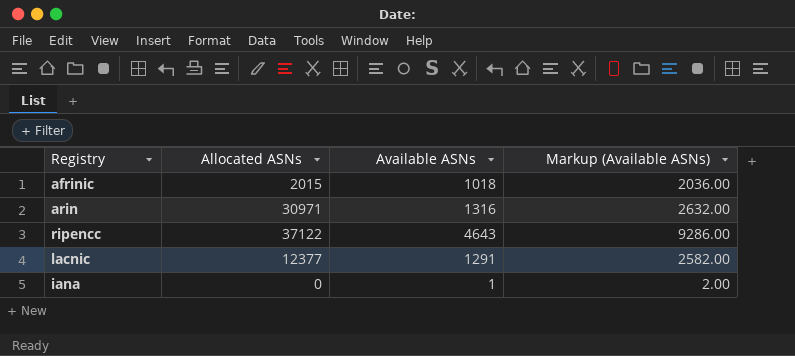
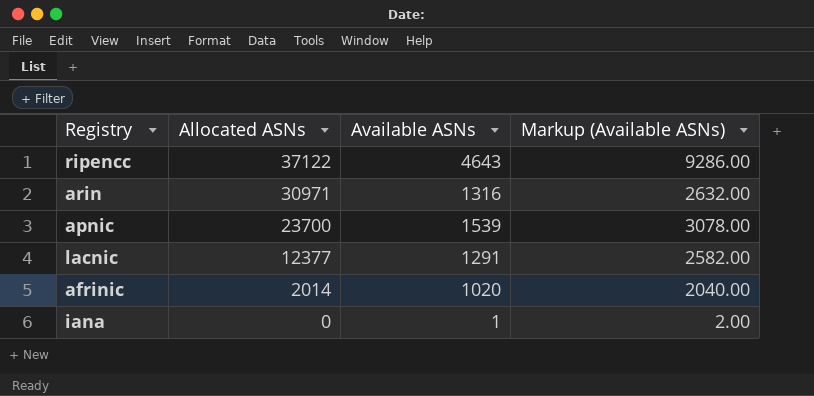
row order: none -> Allocated ASNs descending
row apnic: none -> 23700 | 1539 | 3078.00
afrinic | Allocated ASNs: 2015 -> 2014
afrinic | Available ASNs: 1018 -> 1020
afrinic | Markup (Available ASNs): 2036.00 -> 2040.00

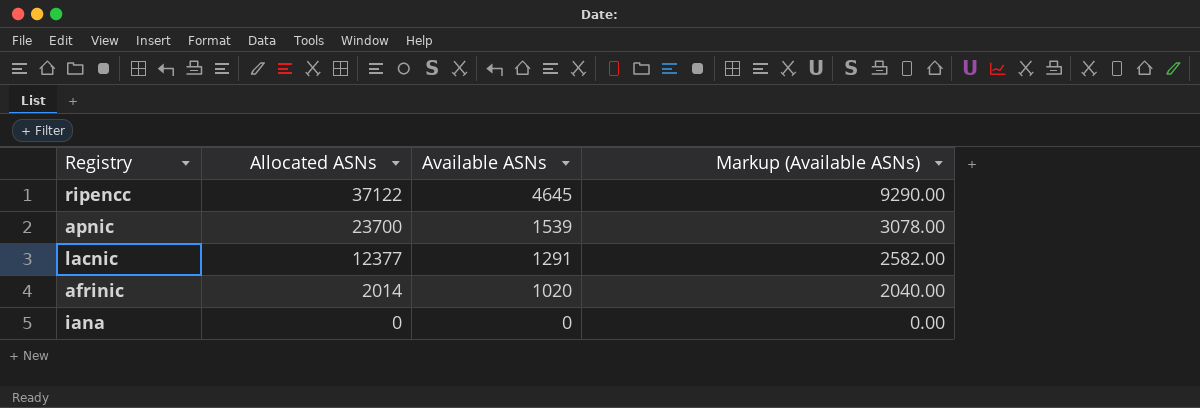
row arin: 30971 | 1316 | 2632.00 -> none
ripencc | Available ASNs: 4643 -> 4645
ripencc | Markup (Available ASNs): 9286.00 -> 9290.00
iana | Available ASNs: 1 -> 0
iana | Markup (Available ASNs): 2.00 -> 0.00

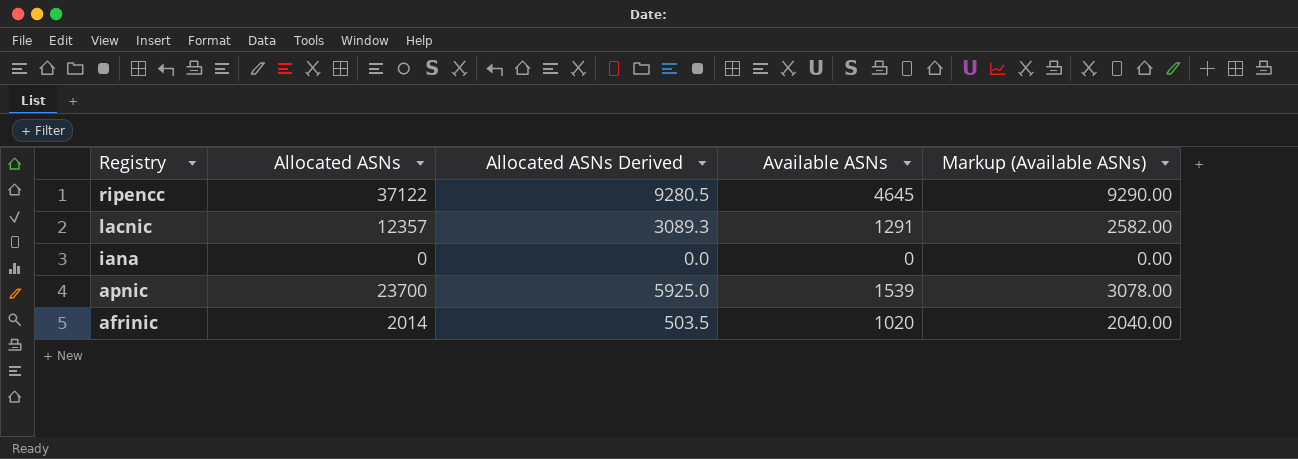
row order: Allocated ASNs descending -> Registry descending
column Allocated ASNs Derived | formula: none -> [Allocated ASNs] * 0.25
lacnic | Allocated ASNs: 12377 -> 12357

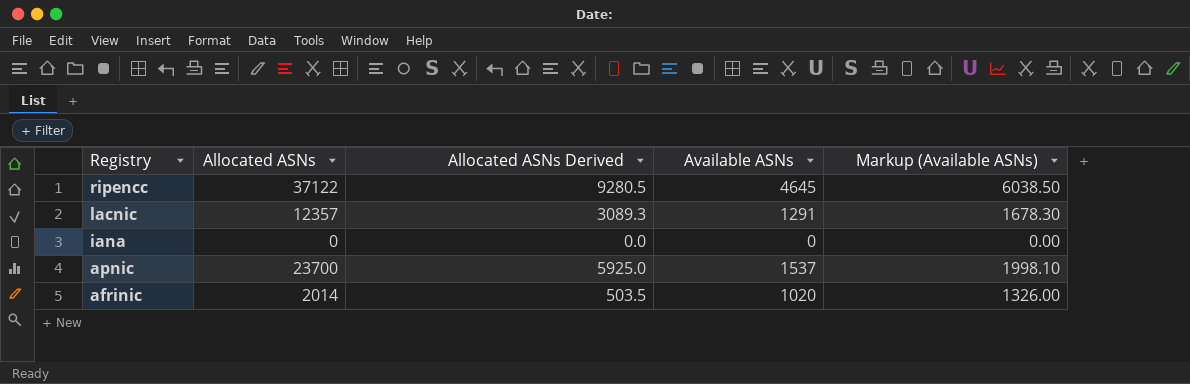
column Markup (Available ASNs) | formula: [Available ASNs] * 2 -> [Available ASNs] * 1.3
apnic | Available ASNs: 1539 -> 1537

